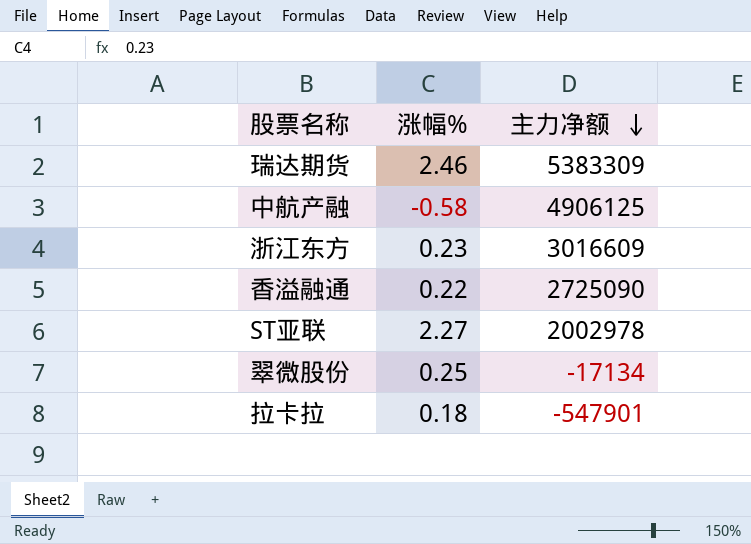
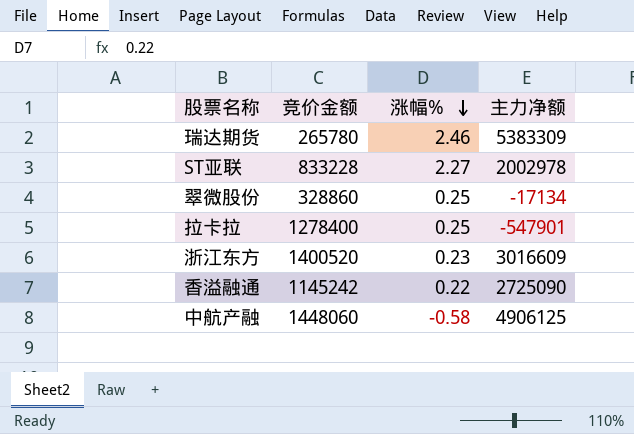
row order: 主力净额 descending -> 涨幅% descending
column 竞价金额 | position: none -> 2
拉卡拉 | 涨幅%: 0.18 -> 0.25

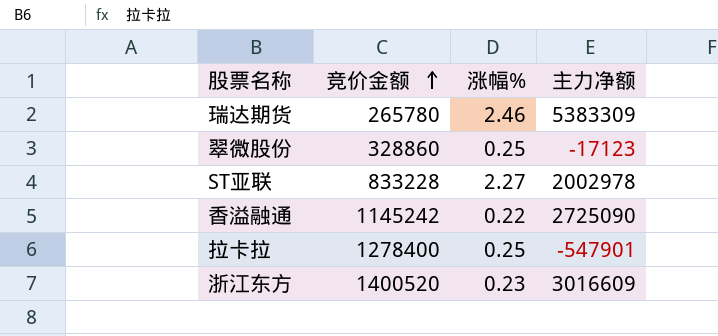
row order: 涨幅% descending -> 竞价金额 ascending
row 中航产融: 1448060 | -0.58 | 4906125 -> none
翠微股份 | 主力净额: -17134 -> -17123

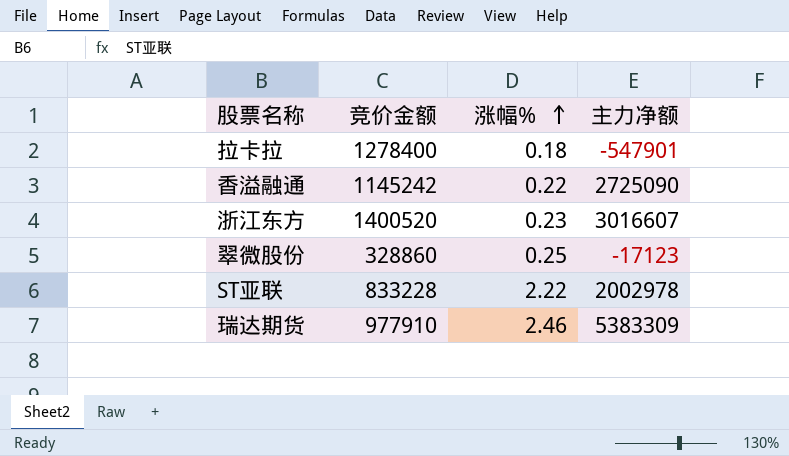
row order: 竞价金额 ascending -> 涨幅% ascending
拉卡拉 | 涨幅%: 0.25 -> 0.18
浙江东方 | 主力净额: 3016609 -> 3016607
ST亚联 | 涨幅%: 2.27 -> 2.22
瑞达期货 | 竞价金额: 265780 -> 977910

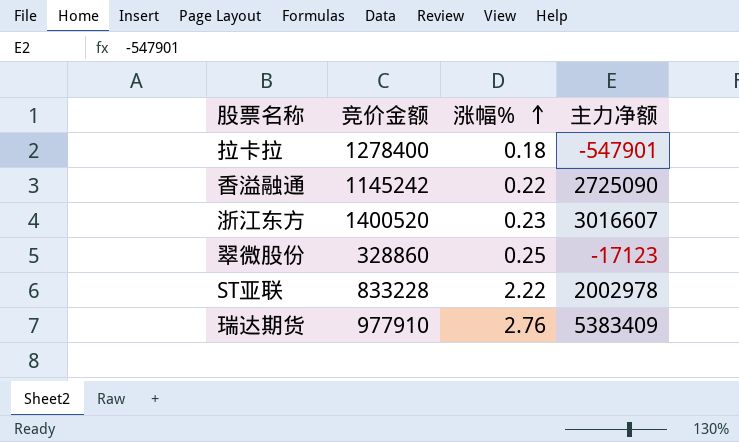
瑞达期货 | 涨幅%: 2.46 -> 2.76
瑞达期货 | 主力净额: 5383309 -> 5383409

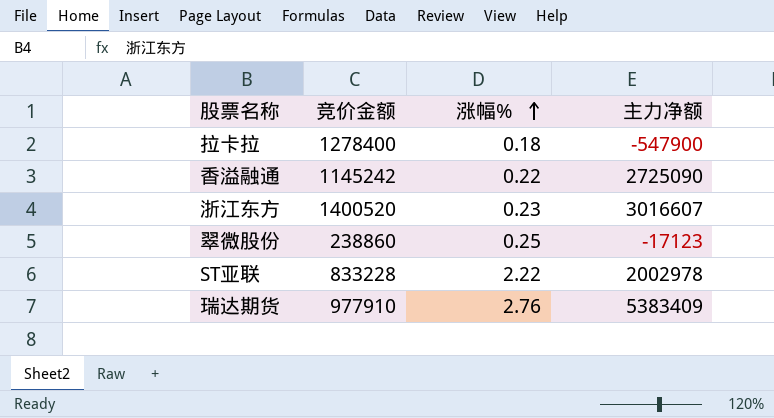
拉卡拉 | 主力净额: -547901 -> -547900
翠微股份 | 竞价金额: 328860 -> 238860

